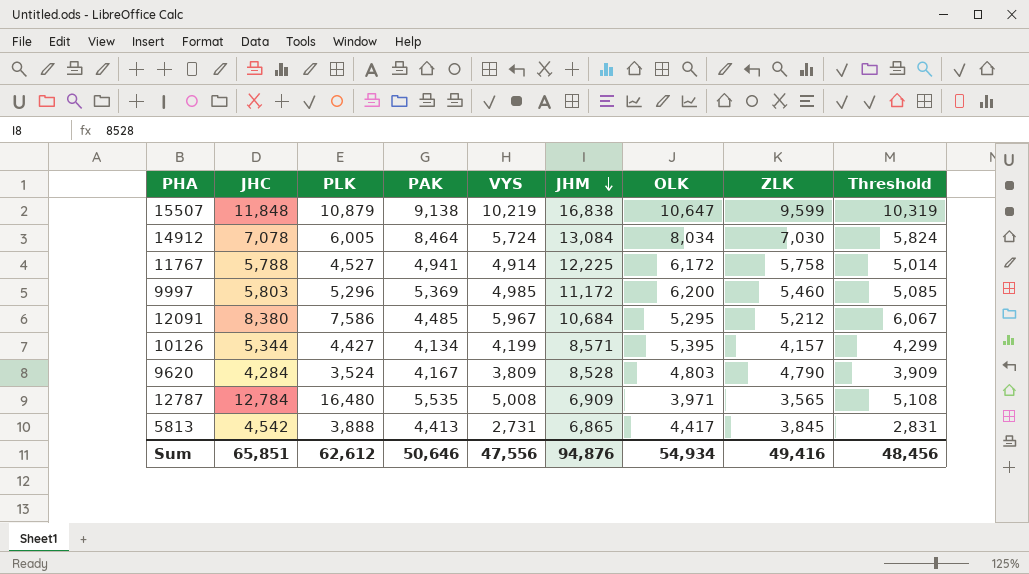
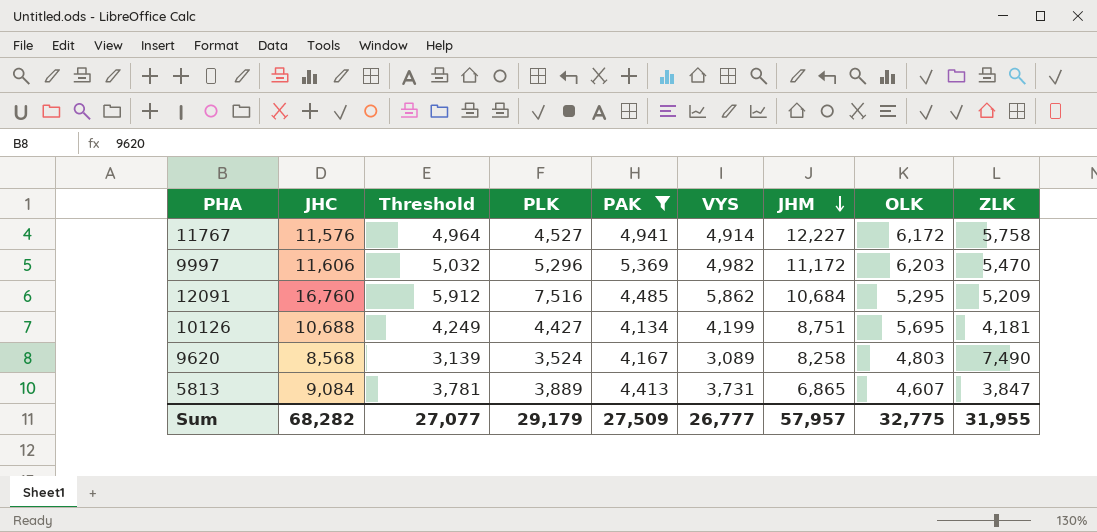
filter: none -> PAK <= 5,369
column Threshold | formula: [VYS] + 100 -> [VYS] + 50
column Threshold | position: 9 -> 3
11767 | JHC: 5,788 -> 11,576
11767 | JHM: 12,225 -> 12,227
9997 | JHC: 5,803 -> 11,606
9997 | VYS: 4,985 -> 4,982
9997 | OLK: 6,200 -> 6,203
9997 | ZLK: 5,460 -> 5,470
12091 | JHC: 8,380 -> 16,760
12091 | PLK: 7,586 -> 7,516
12091 | VYS: 5,967 -> 5,862
12091 | ZLK: 5,212 -> 5,209
10126 | JHC: 5,344 -> 10,688
10126 | JHM: 8,571 -> 8,751
10126 | OLK: 5,395 -> 5,695
10126 | ZLK: 4,157 -> 4,181
9620 | JHC: 4,284 -> 8,568
9620 | VYS: 3,809 -> 3,089
9620 | JHM: 8,528 -> 8,258
9620 | ZLK: 4,790 -> 7,490
5813 | JHC: 4,542 -> 9,084
5813 | PLK: 3,888 -> 3,889
5813 | VYS: 2,731 -> 3,731
5813 | OLK: 4,417 -> 4,607
5813 | ZLK: 3,845 -> 3,847
Sum | JHC: 65,851 -> 68,282
Sum | Threshold: 48,456 -> 27,077
Sum | PLK: 62,612 -> 29,179
Sum | PAK: 50,646 -> 27,509
Sum | VYS: 47,556 -> 26,777
Sum | JHM: 94,876 -> 57,957
Sum | OLK: 54,934 -> 32,775
Sum | ZLK: 49,416 -> 31,955

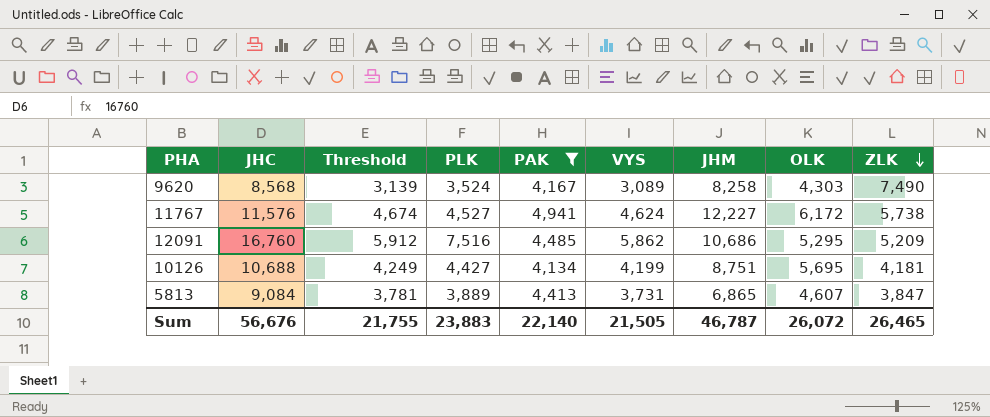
row order: JHM descending -> ZLK descending
row 9997: 11,606 | 5,032 | 5,296 | 5,369 | 4,982 | 11,172 | 6,203 | 5,470 -> none
9620 | OLK: 4,803 -> 4,303
11767 | Threshold: 4,964 -> 4,674
11767 | VYS: 4,914 -> 4,624
11767 | ZLK: 5,758 -> 5,738
12091 | JHM: 10,684 -> 10,686
Sum | JHC: 68,282 -> 56,676
Sum | Threshold: 27,077 -> 21,755
Sum | PLK: 29,179 -> 23,883
Sum | PAK: 27,509 -> 22,140
Sum | VYS: 26,777 -> 21,505
Sum | JHM: 57,957 -> 46,787
Sum | OLK: 32,775 -> 26,072
Sum | ZLK: 31,955 -> 26,465

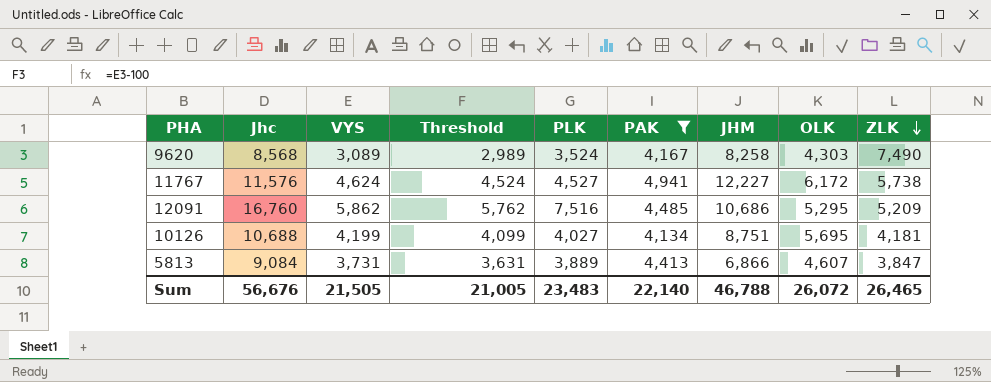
column name: JHC -> Jhc
column VYS | position: 6 -> 3
column Threshold | formula: [VYS] + 50 -> [VYS] - 100
10126 | PLK: 4,427 -> 4,027
5813 | JHM: 6,865 -> 6,866
Sum | Threshold: 21,755 -> 21,005
Sum | PLK: 23,883 -> 23,483
Sum | JHM: 46,787 -> 46,788

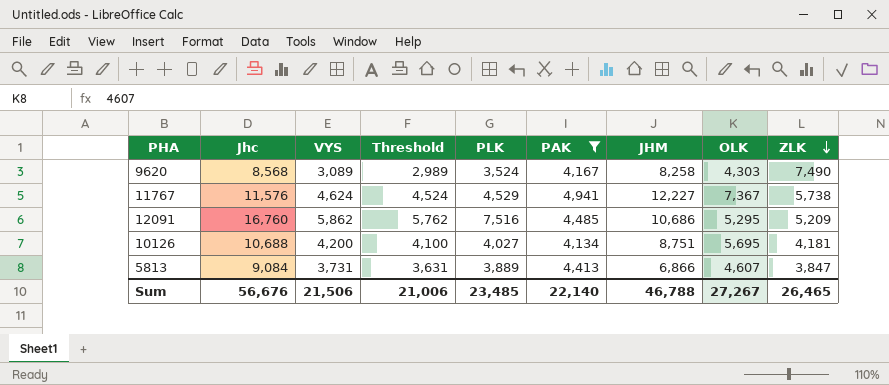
11767 | PLK: 4,527 -> 4,529
11767 | OLK: 6,172 -> 7,367
10126 | VYS: 4,199 -> 4,200
10126 | Threshold: 4,099 -> 4,100
Sum | VYS: 21,505 -> 21,506
Sum | Threshold: 21,005 -> 21,006
Sum | PLK: 23,483 -> 23,485
Sum | OLK: 26,072 -> 27,267

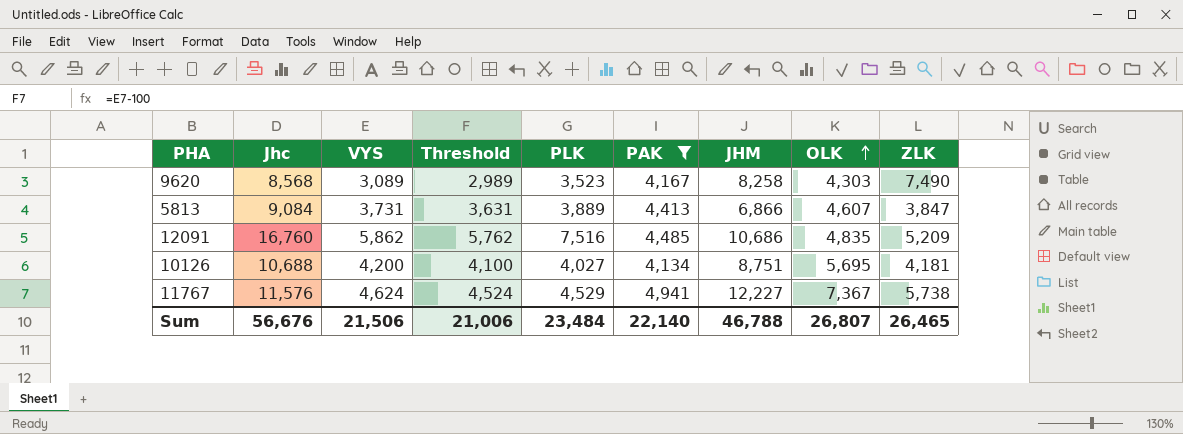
row order: ZLK descending -> OLK ascending
9620 | PLK: 3,524 -> 3,523
12091 | OLK: 5,295 -> 4,835
Sum | PLK: 23,485 -> 23,484
Sum | OLK: 27,267 -> 26,807

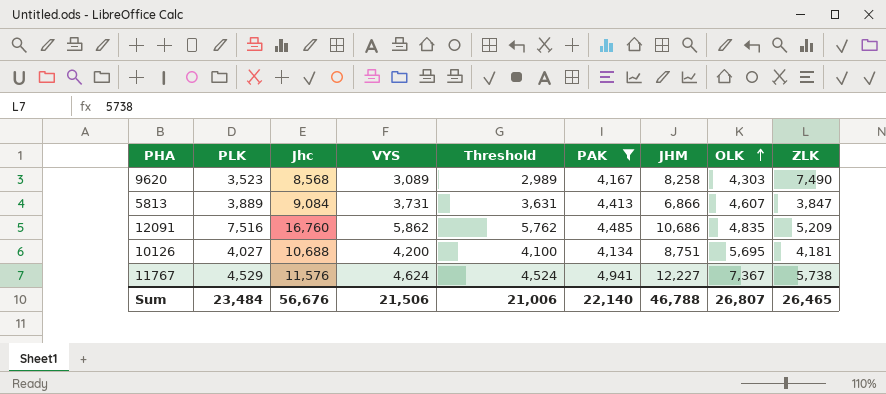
column PLK | position: 5 -> 2

